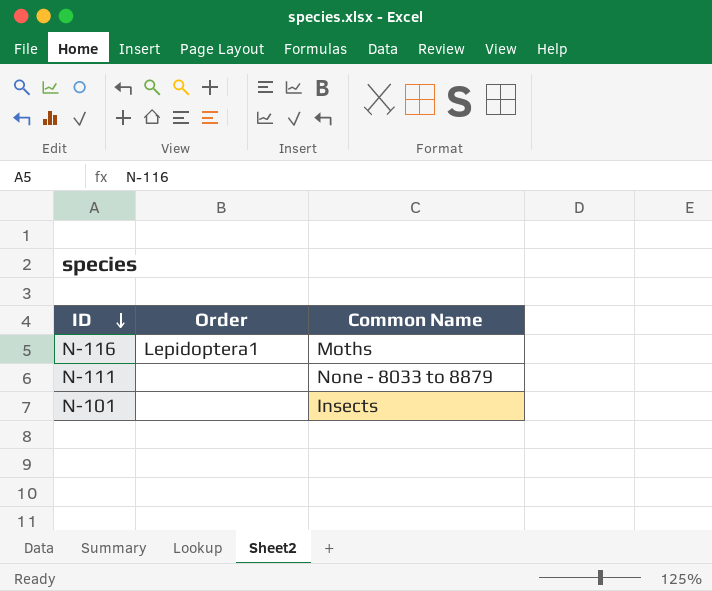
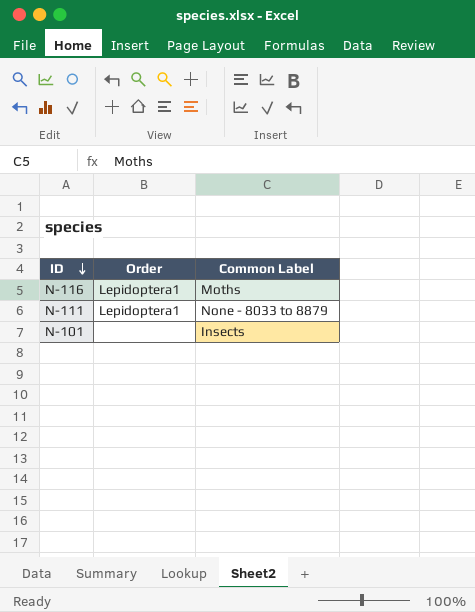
column name: Common Name -> Common Label
N-111 | Order: none -> Lepidoptera1

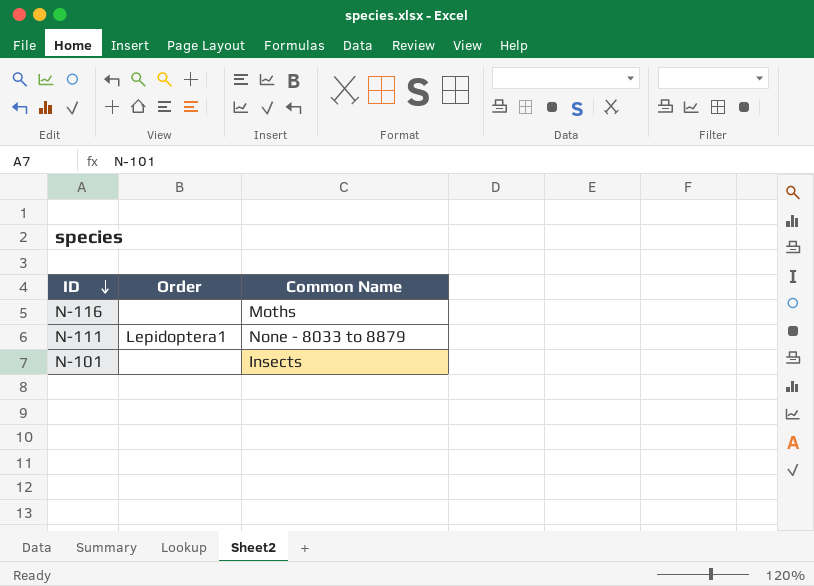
column name: Common Label -> Common Name
N-116 | Order: Lepidoptera1 -> none

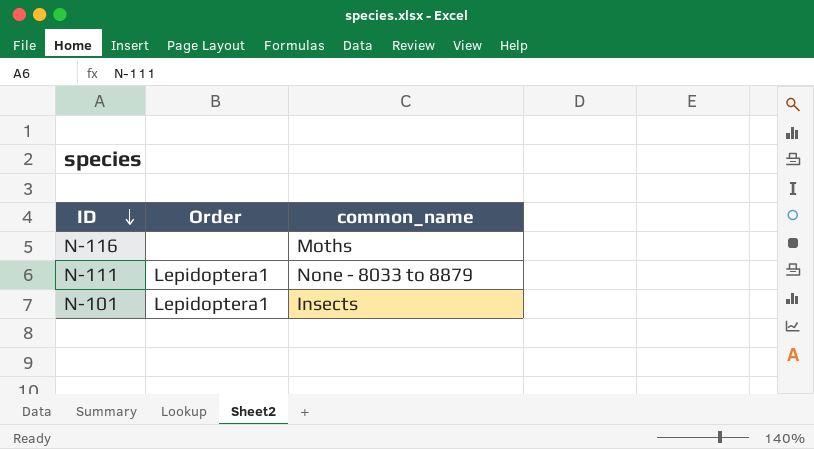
column name: Common Name -> common_name
N-101 | Order: none -> Lepidoptera1

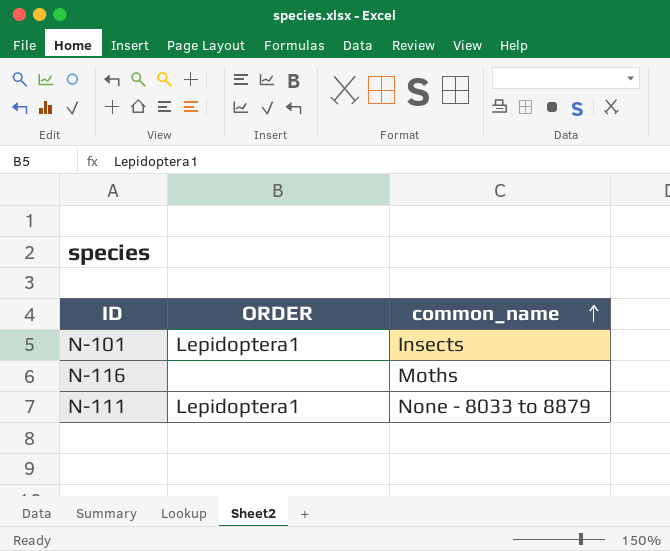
row order: ID descending -> common_name ascending
column name: Order -> ORDER

